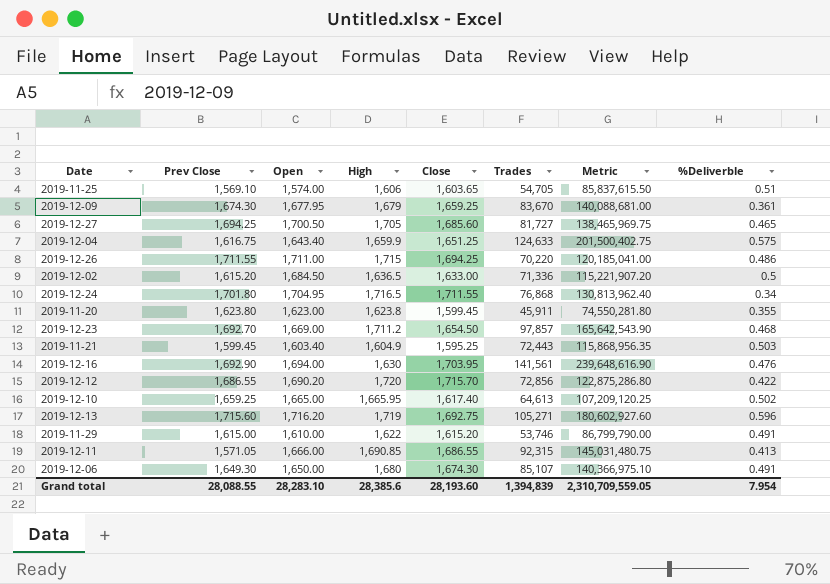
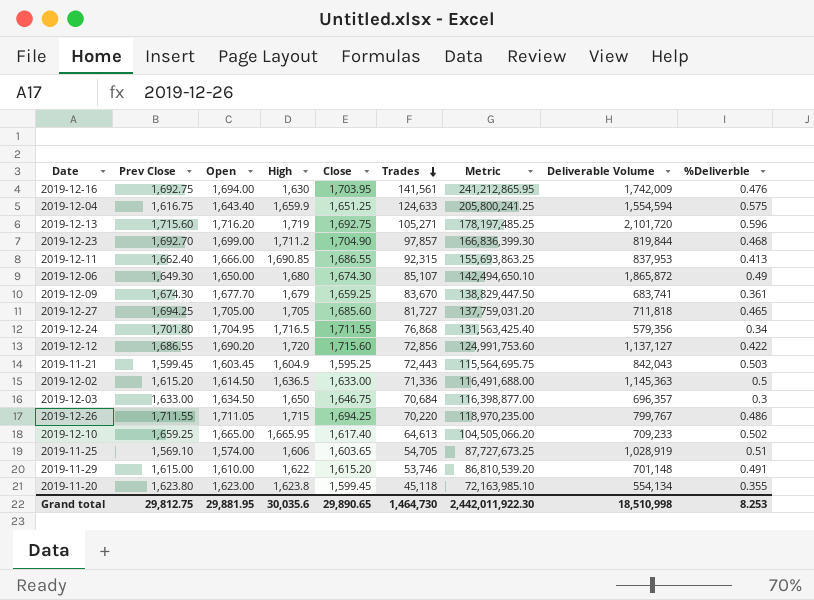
row order: none -> Trades descending
column Metric | formula: [Prev Close] * [Trades] -> [Close] * [Trades]
column Deliverable Volume | position: none -> 8
2019-12-16 | Prev Close: 1,692.90 -> 1,692.75
2019-12-23 | Open: 1,669.00 -> 1,699.00
2019-12-23 | Close: 1,654.50 -> 1,704.90
2019-12-11 | Prev Close: 1,571.05 -> 1,662.40
2019-12-06 | %Deliverble: 0.491 -> 0.49
2019-12-09 | Open: 1,677.95 -> 1,677.70
2019-12-27 | Open: 1,700.50 -> 1,705.00
2019-12-12 | Close: 1,715.70 -> 1,715.60
2019-11-21 | Open: 1,603.40 -> 1,603.45
2019-12-02 | Open: 1,684.50 -> 1,614.50
row 2019-12-03: none -> 1,633.00 | 1,634.50 | 1,650 | 1,646.75 | 70,684 | 116,398,877.00 | 696,357 | 0.3
2019-12-26 | Open: 1,711.00 -> 1,711.05
2019-11-20 | Trades: 45,911 -> 45,118
Grand total | Prev Close: 28,088.55 -> 29,812.75
Grand total | Open: 28,283.10 -> 29,881.95
Grand total | High: 28,385.6 -> 30,035.6
Grand total | Close: 28,193.60 -> 29,890.65
Grand total | Trades: 1,394,839 -> 1,464,730
Grand total | Metric: 2,310,709,559.05 -> 2,442,011,922.30
Grand total | %Deliverble: 7.954 -> 8.253

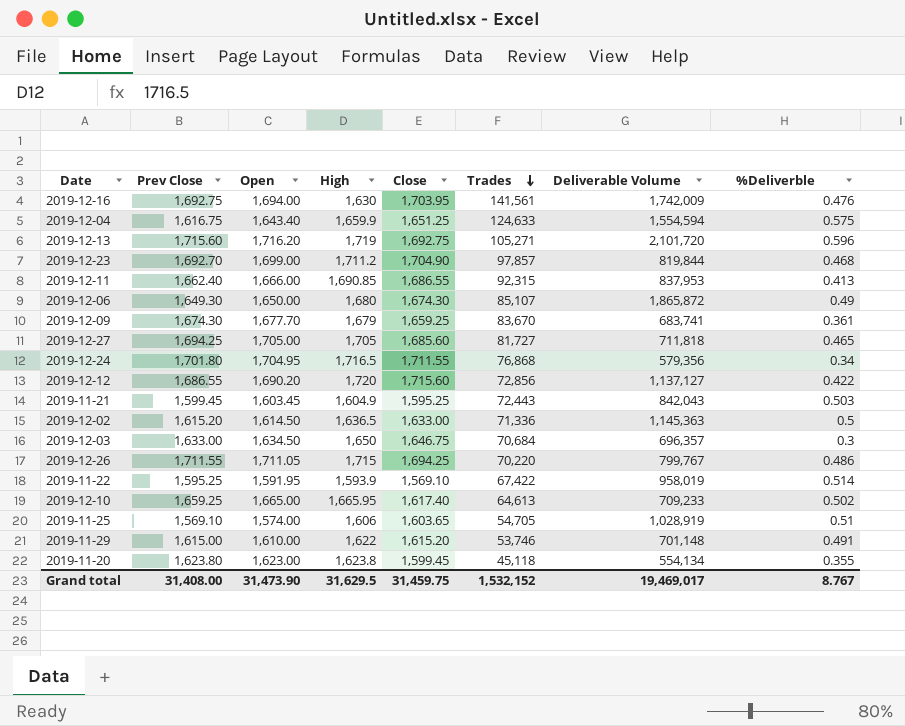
column Metric | formula: [Close] * [Trades] -> none
row 2019-11-22: none -> 1,595.25 | 1,591.95 | 1,593.9 | 1,569.10 | 67,422 | 958,019 | 0.514
Grand total | Prev Close: 29,812.75 -> 31,408.00
Grand total | Open: 29,881.95 -> 31,473.90
Grand total | High: 30,035.6 -> 31,629.5
Grand total | Close: 29,890.65 -> 31,459.75
Grand total | Trades: 1,464,730 -> 1,532,152
Grand total | Deliverable Volume: 18,510,998 -> 19,469,017
Grand total | %Deliverble: 8.253 -> 8.767

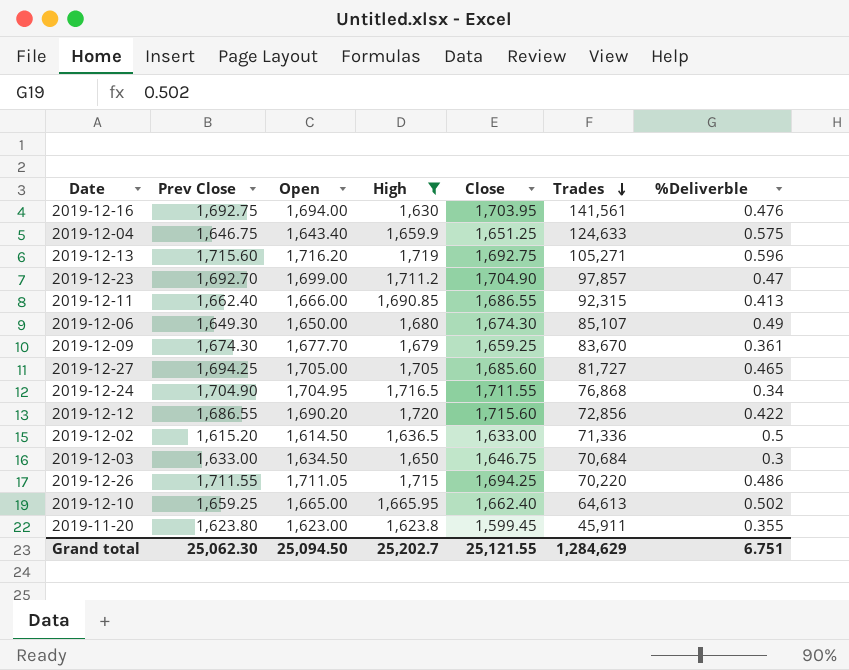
filter: none -> High >= 1,623.8
column Deliverable Volume | position: 7 -> none
2019-12-04 | Prev Close: 1,616.75 -> 1,646.75
2019-12-23 | %Deliverble: 0.468 -> 0.47
2019-12-24 | Prev Close: 1,701.80 -> 1,704.90
2019-12-10 | Close: 1,617.40 -> 1,662.40
2019-11-20 | Trades: 45,118 -> 45,911
Grand total | Prev Close: 31,408.00 -> 25,062.30
Grand total | Open: 31,473.90 -> 25,094.50
Grand total | High: 31,629.5 -> 25,202.7
Grand total | Close: 31,459.75 -> 25,121.55
Grand total | Trades: 1,532,152 -> 1,284,629
Grand total | %Deliverble: 8.767 -> 6.751

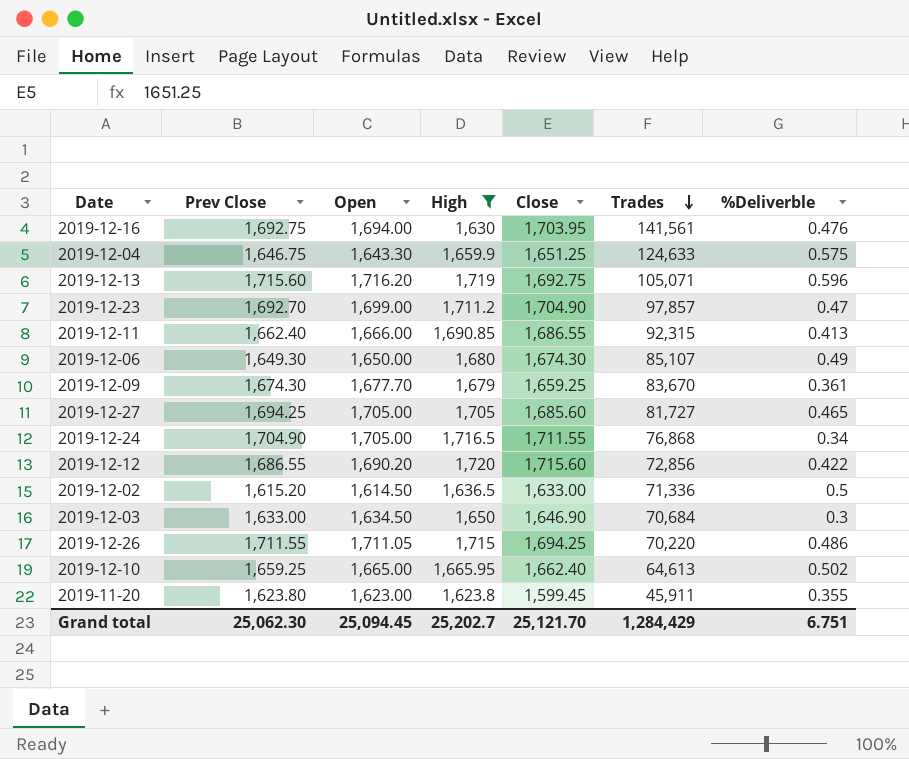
2019-12-04 | Open: 1,643.40 -> 1,643.30
2019-12-13 | Trades: 105,271 -> 105,071
2019-12-24 | Open: 1,704.95 -> 1,705.00
2019-12-03 | Close: 1,646.75 -> 1,646.90
Grand total | Open: 25,094.50 -> 25,094.45
Grand total | Close: 25,121.55 -> 25,121.70
Grand total | Trades: 1,284,629 -> 1,284,429

